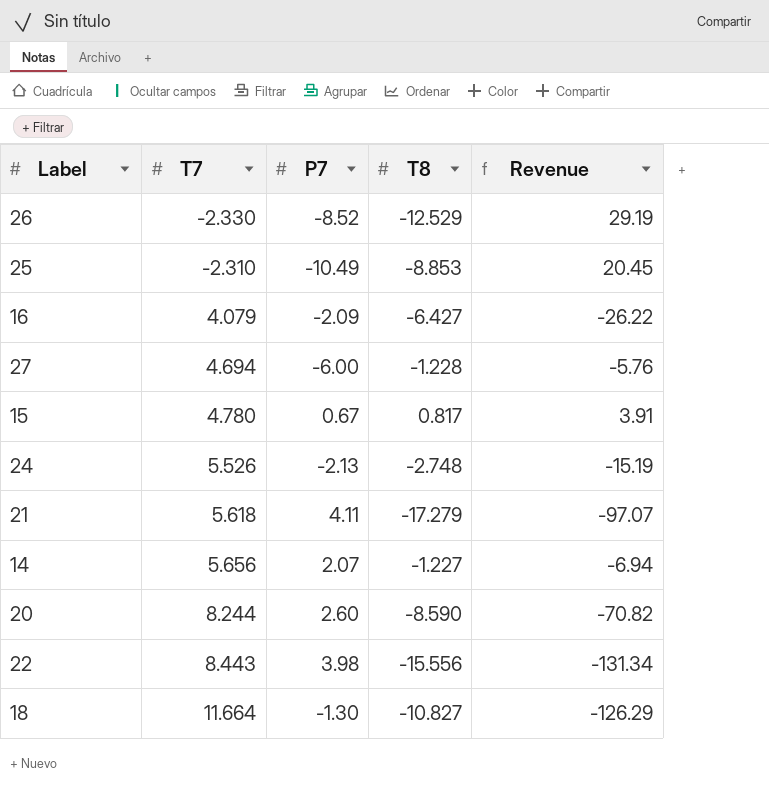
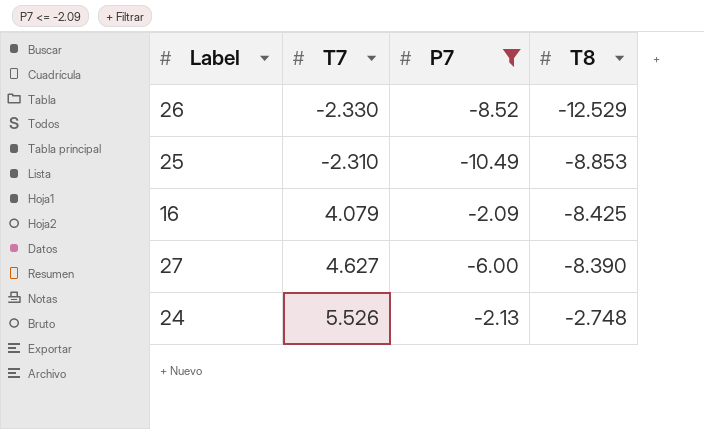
filter: none -> P7 <= -2.09
column Revenue | formula: [T7] * [T8] -> none
16 | T8: -6.427 -> -8.425
27 | T7: 4.694 -> 4.627
27 | T8: -1.228 -> -8.390

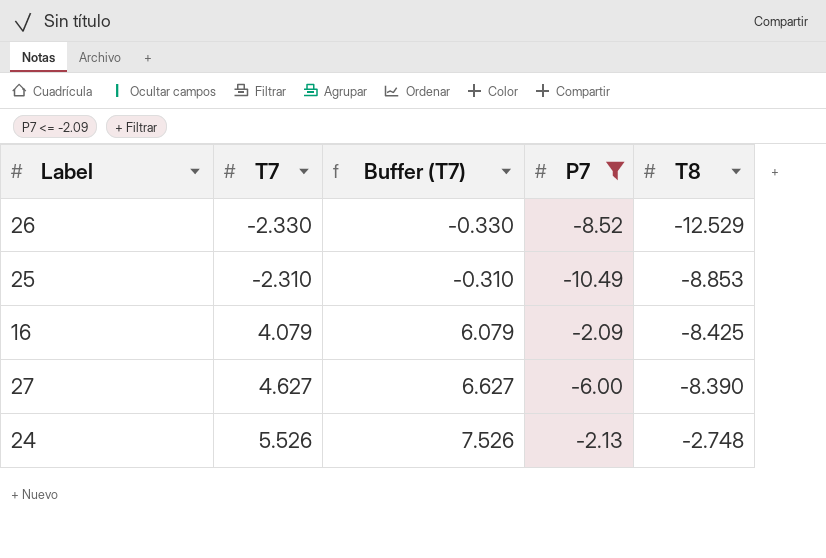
column Buffer (T7) | formula: none -> [T7] + 2

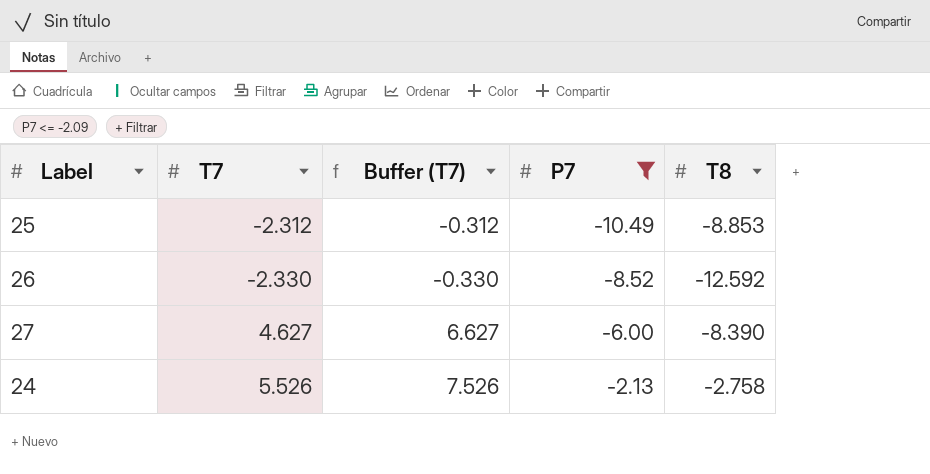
row order: T7 ascending -> P7 ascending
row 16: 4.079 | 6.079 | -2.09 | -8.425 -> none
25 | T7: -2.310 -> -2.312
25 | Buffer (T7): -0.310 -> -0.312
26 | T8: -12.529 -> -12.592
24 | T8: -2.748 -> -2.758

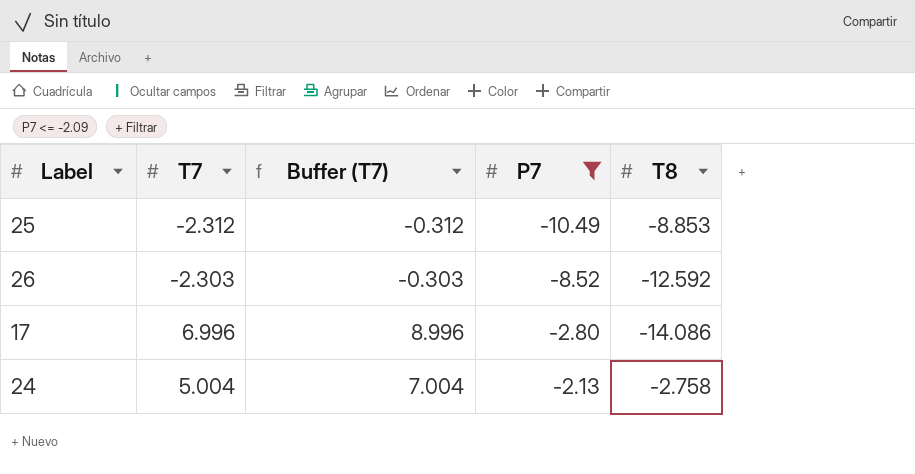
row 27: 4.627 | 6.627 | -6.00 | -8.390 -> none
26 | T7: -2.330 -> -2.303
26 | Buffer (T7): -0.330 -> -0.303
row 17: none -> 6.996 | 8.996 | -2.80 | -14.086
24 | T7: 5.526 -> 5.004
24 | Buffer (T7): 7.526 -> 7.004

